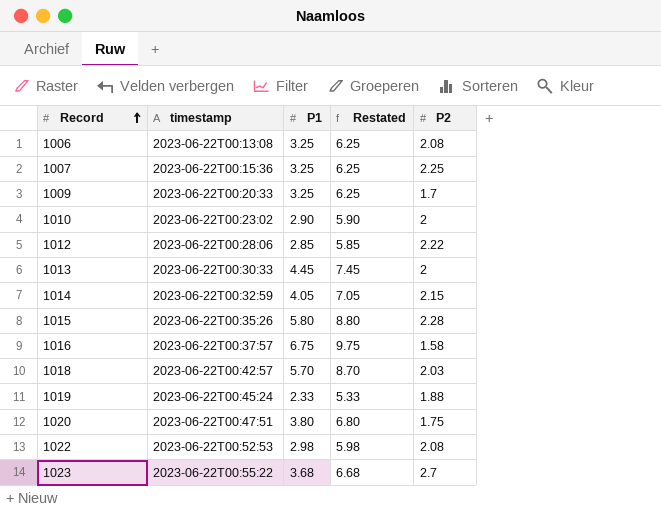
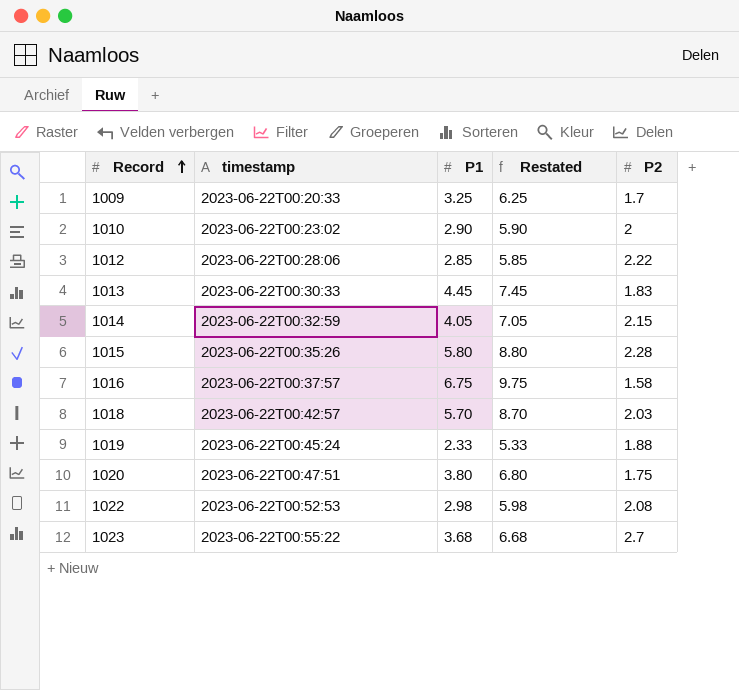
row 1006: 2023-06-22T00:13:08 | 3.25 | 6.25 | 2.08 -> none
row 1007: 2023-06-22T00:15:36 | 3.25 | 6.25 | 2.25 -> none
1013 | P2: 2 -> 1.83

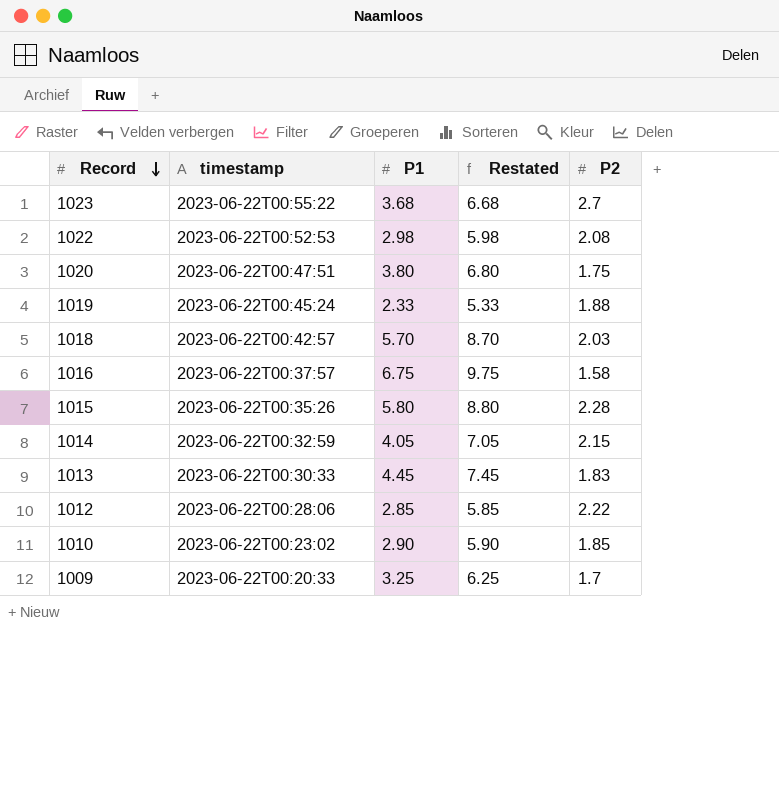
row order: Record ascending -> Record descending
1010 | P2: 2 -> 1.85

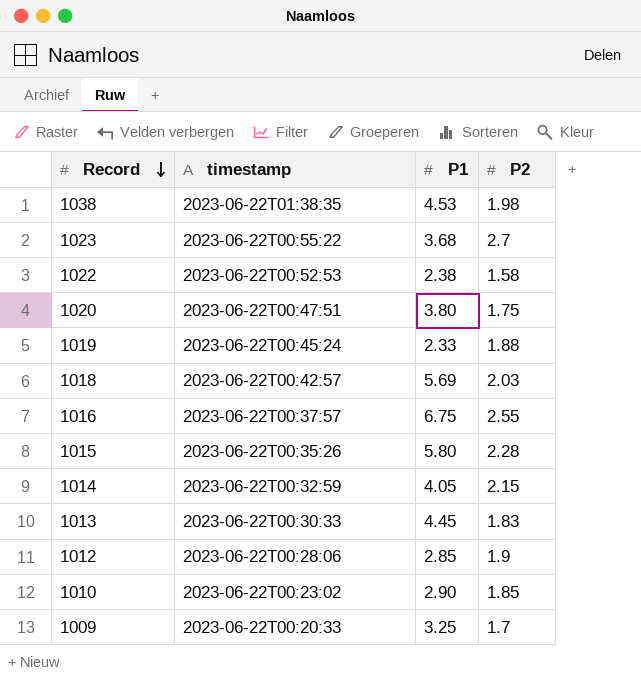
column Restated | formula: [P1] + 3 -> none
row 1038: none -> 2023-06-22T01:38:35 | 4.53 | 1.98
1022 | P1: 2.98 -> 2.38
1022 | P2: 2.08 -> 1.58
1018 | P1: 5.70 -> 5.69
1016 | P2: 1.58 -> 2.55
1012 | P2: 2.22 -> 1.9

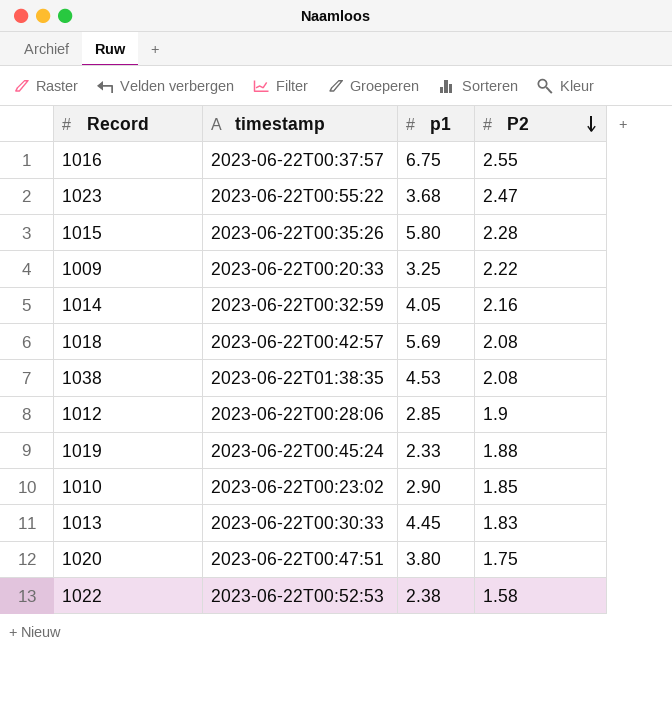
row order: Record descending -> P2 descending
column name: P1 -> p1
1023 | P2: 2.7 -> 2.47
1009 | P2: 1.7 -> 2.22
1014 | P2: 2.15 -> 2.16
1018 | P2: 2.03 -> 2.08
1038 | P2: 1.98 -> 2.08

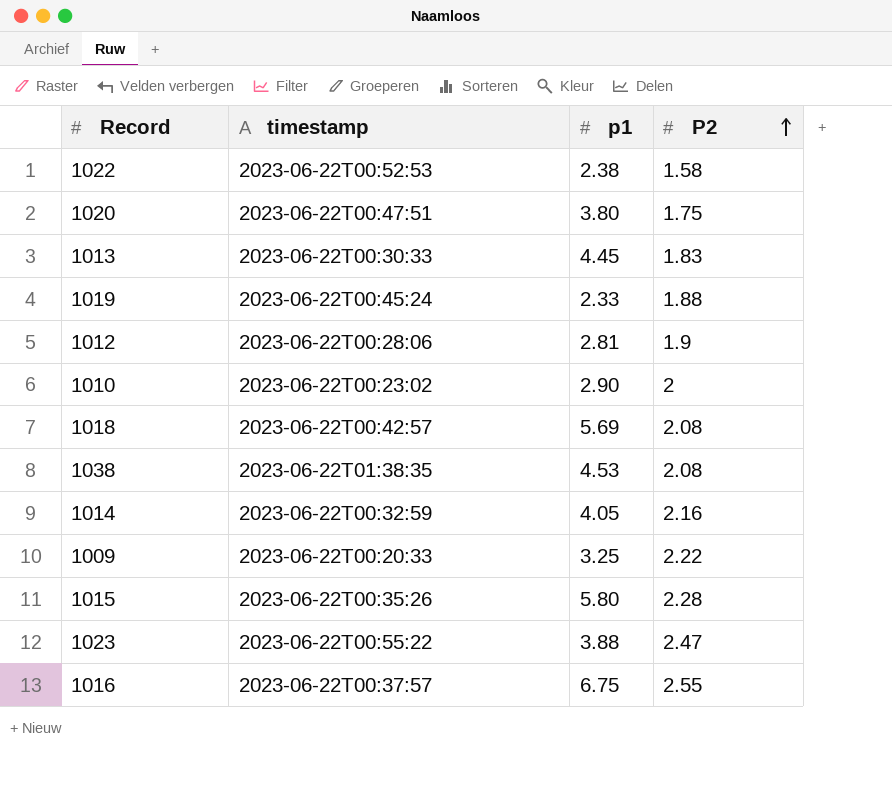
row order: P2 descending -> P2 ascending
1012 | p1: 2.85 -> 2.81
1010 | P2: 1.85 -> 2
1023 | p1: 3.68 -> 3.88

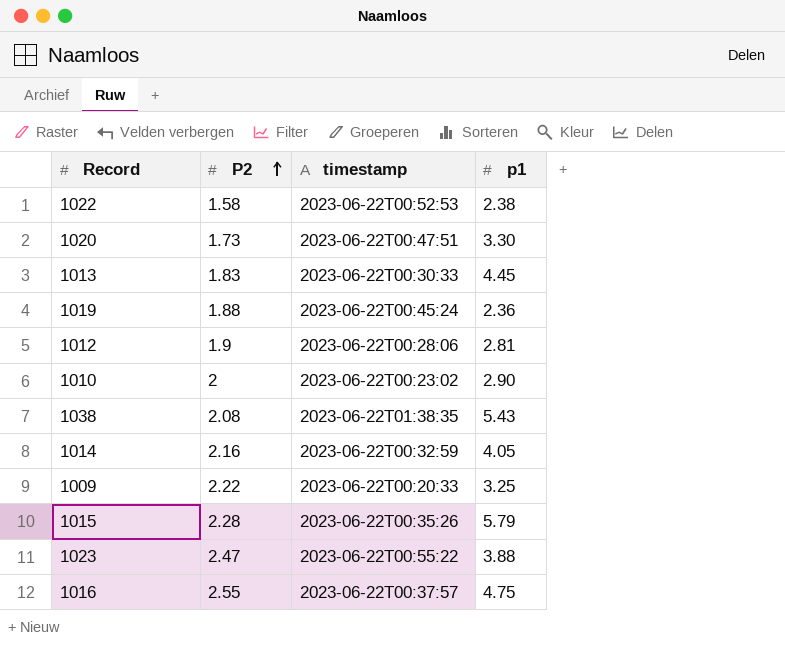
column P2 | position: 4 -> 2
row 1018: 2023-06-22T00:42:57 | 5.69 | 2.08 -> none
1020 | P2: 1.75 -> 1.73
1020 | p1: 3.80 -> 3.30
1019 | p1: 2.33 -> 2.36
1038 | p1: 4.53 -> 5.43
1015 | p1: 5.80 -> 5.79
1016 | p1: 6.75 -> 4.75

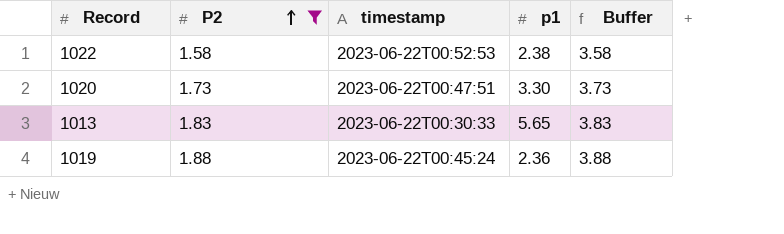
filter: none -> P2 <= 1.88
column Buffer | formula: none -> [P2] + 2
1013 | p1: 4.45 -> 5.65

